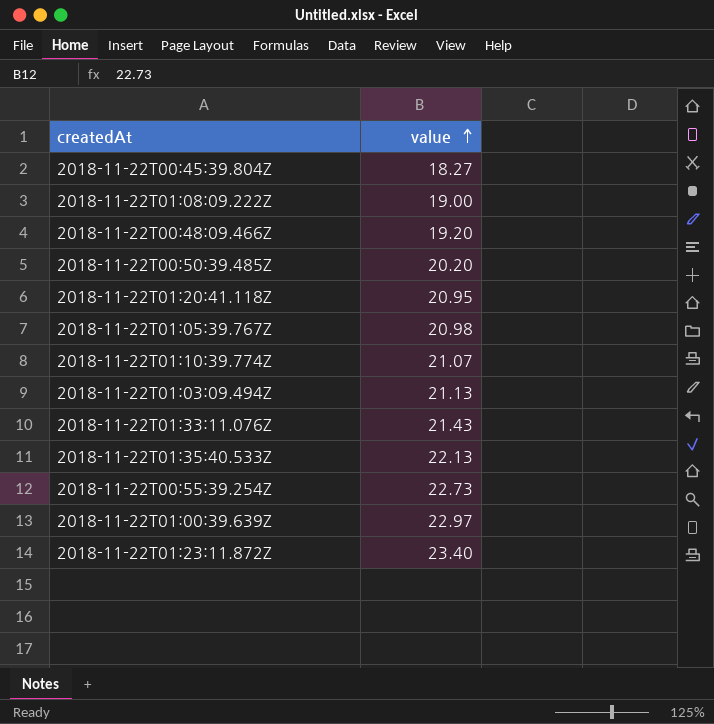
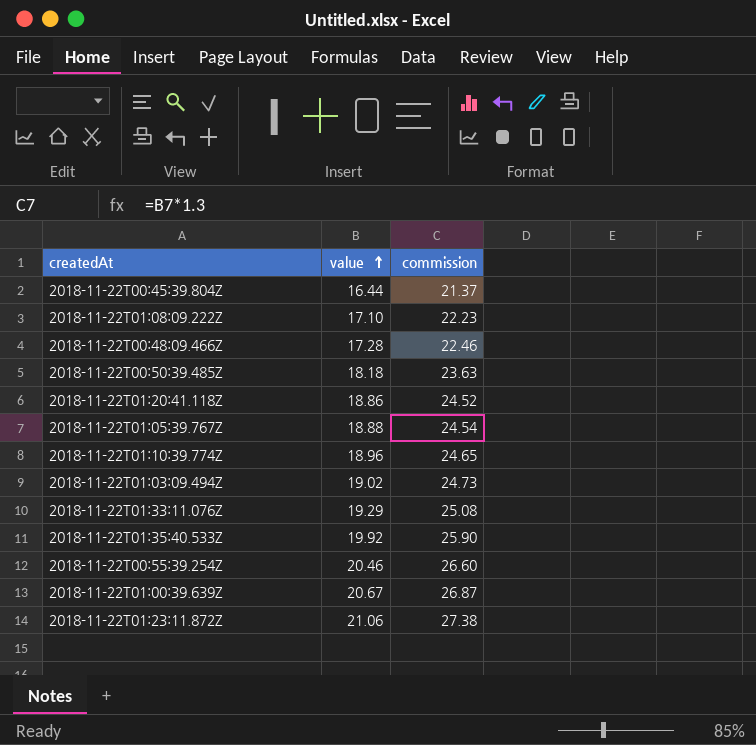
column commission | formula: none -> [value] * 1.3
2018-11-22T00:45:39.804Z | value: 18.27 -> 16.44
2018-11-22T01:08:09.222Z | value: 19.00 -> 17.10
2018-11-22T00:48:09.466Z | value: 19.20 -> 17.28
2018-11-22T00:50:39.485Z | value: 20.20 -> 18.18
2018-11-22T01:20:41.118Z | value: 20.95 -> 18.86
2018-11-22T01:05:39.767Z | value: 20.98 -> 18.88
2018-11-22T01:10:39.774Z | value: 21.07 -> 18.96
2018-11-22T01:03:09.494Z | value: 21.13 -> 19.02
2018-11-22T01:33:11.076Z | value: 21.43 -> 19.29
2018-11-22T01:35:40.533Z | value: 22.13 -> 19.92
2018-11-22T00:55:39.254Z | value: 22.73 -> 20.46
2018-11-22T01:00:39.639Z | value: 22.97 -> 20.67
2018-11-22T01:23:11.872Z | value: 23.40 -> 21.06

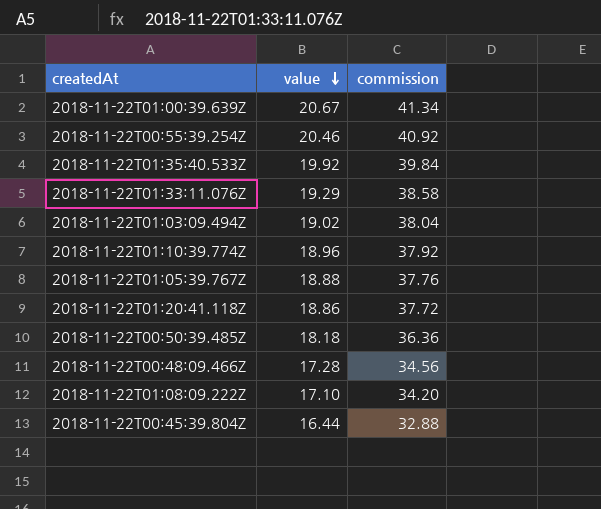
row order: value ascending -> value descending
column commission | formula: [value] * 1.3 -> [value] * 2
row 2018-11-22T01:23:11.872Z: 21.06 | 27.38 -> none

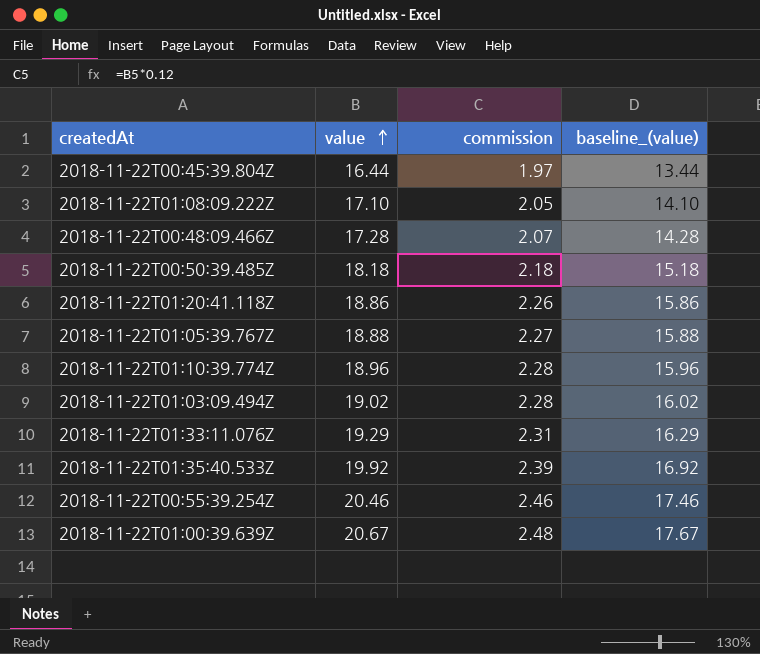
row order: value descending -> value ascending
column commission | formula: [value] * 2 -> [value] * 0.12
column baseline_(value) | formula: none -> [value] - 3

